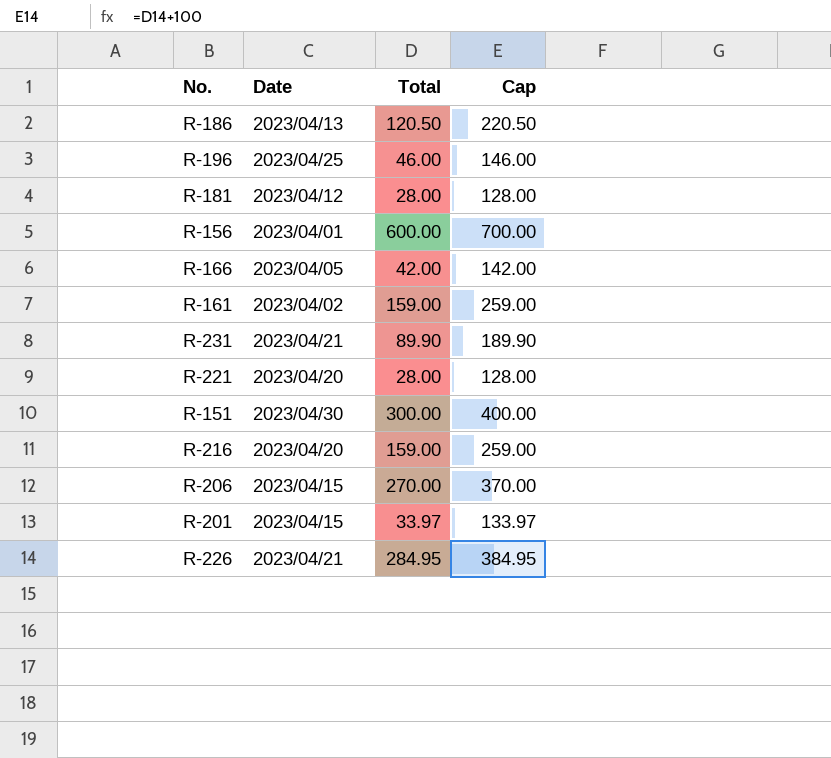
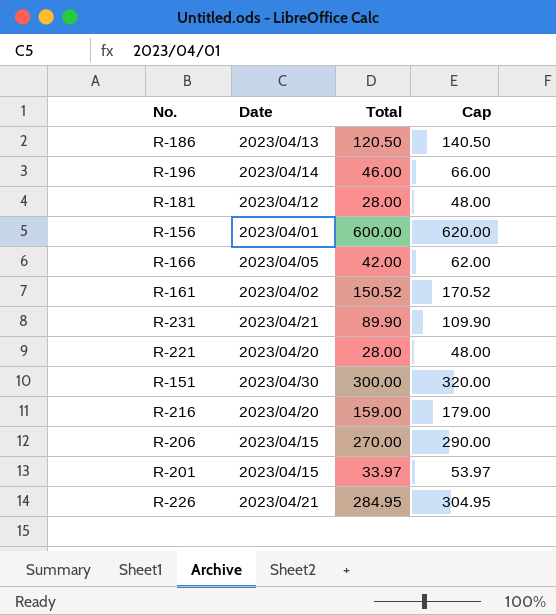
column Cap | formula: [Total] + 100 -> [Total] + 20
R-196 | Date: 2023/04/25 -> 2023/04/14
R-161 | Total: 159.00 -> 150.52

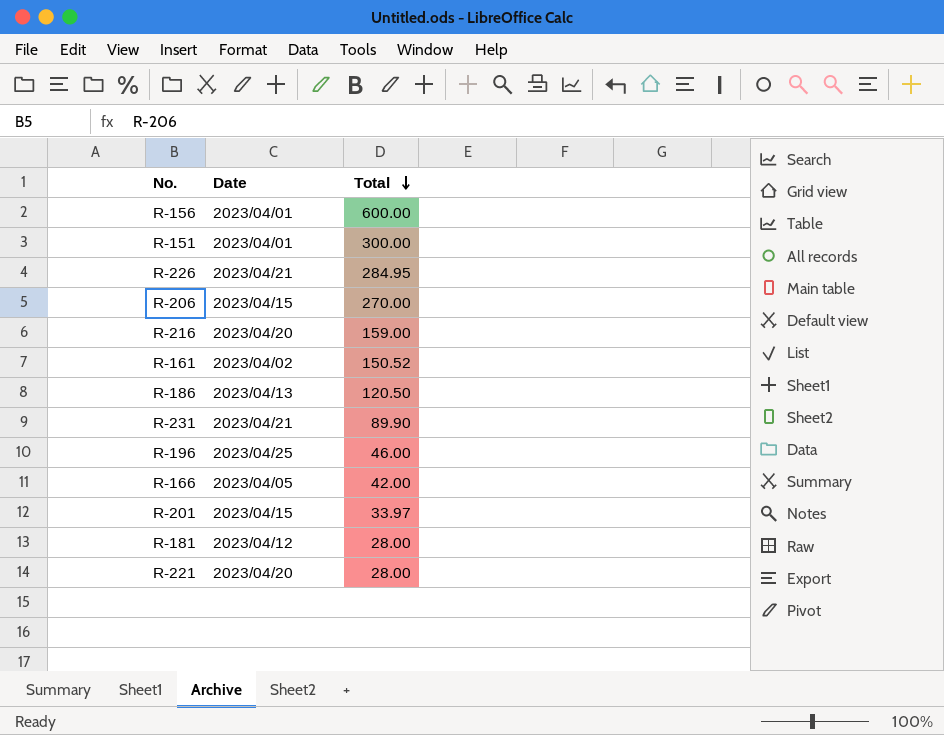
row order: none -> Total descending
column Cap | formula: [Total] + 20 -> none
R-151 | Date: 2023/04/30 -> 2023/04/01
R-196 | Date: 2023/04/14 -> 2023/04/25

